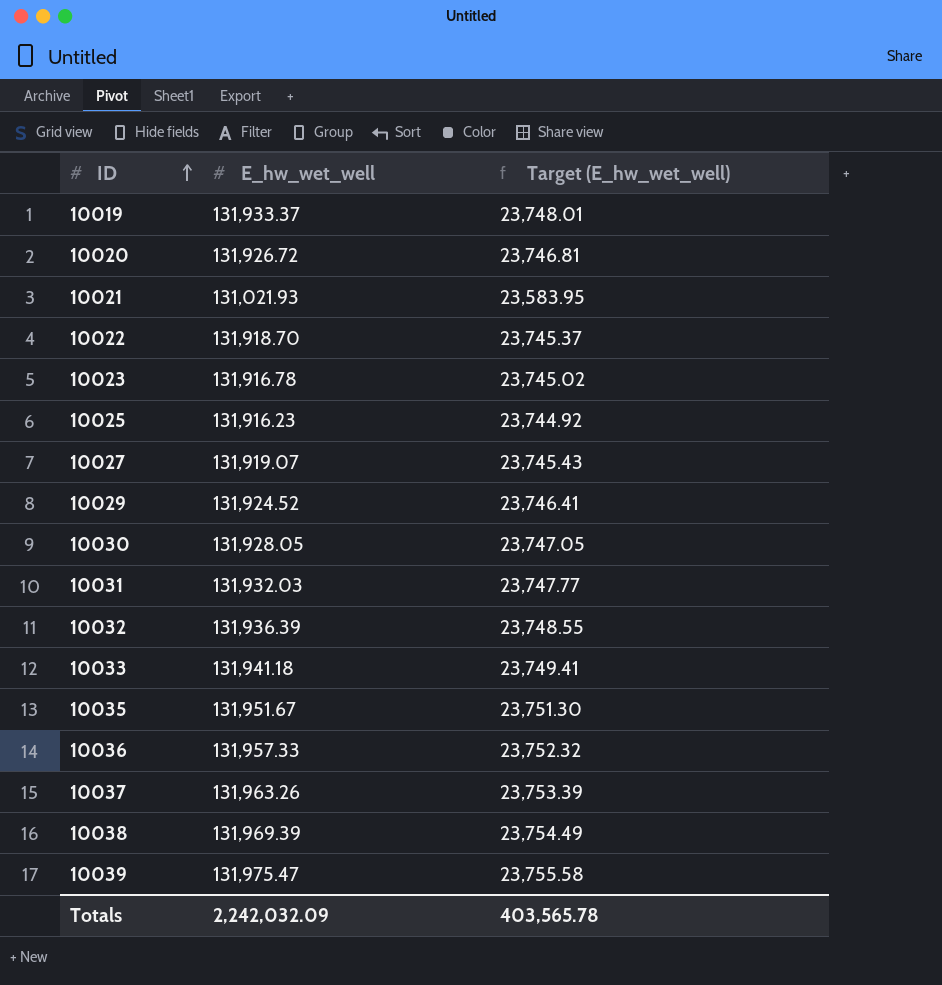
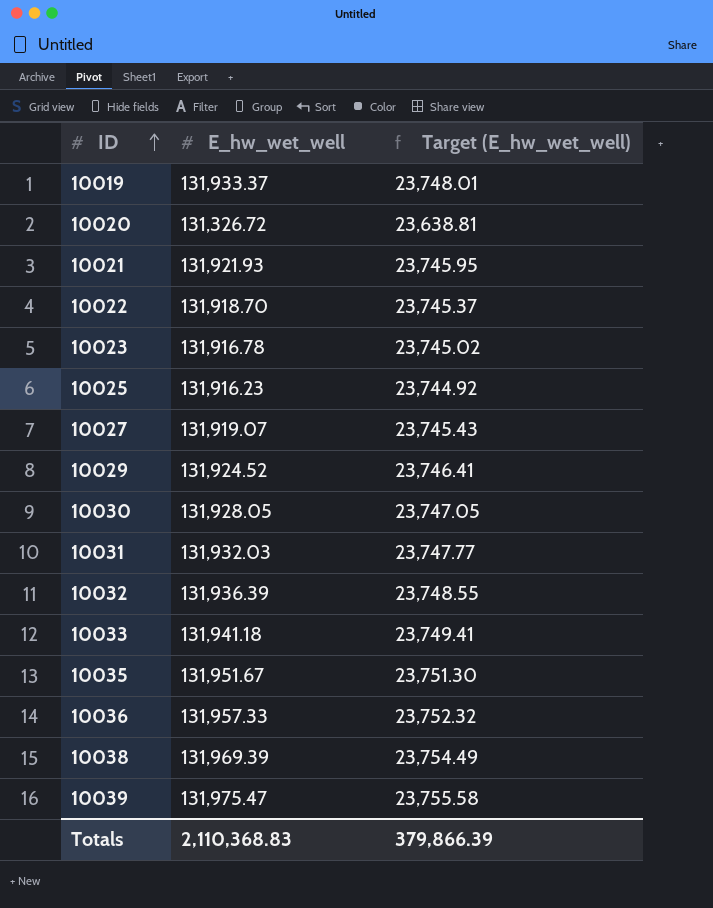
row 10037: 131,963.26 | 23,753.39 -> none
10020 | E_hw_wet_well: 131,926.72 -> 131,326.72
10020 | Target (E_hw_wet_well): 23,746.81 -> 23,638.81
10021 | E_hw_wet_well: 131,021.93 -> 131,921.93
10021 | Target (E_hw_wet_well): 23,583.95 -> 23,745.95
Totals | E_hw_wet_well: 2,242,032.09 -> 2,110,368.83
Totals | Target (E_hw_wet_well): 403,565.78 -> 379,866.39

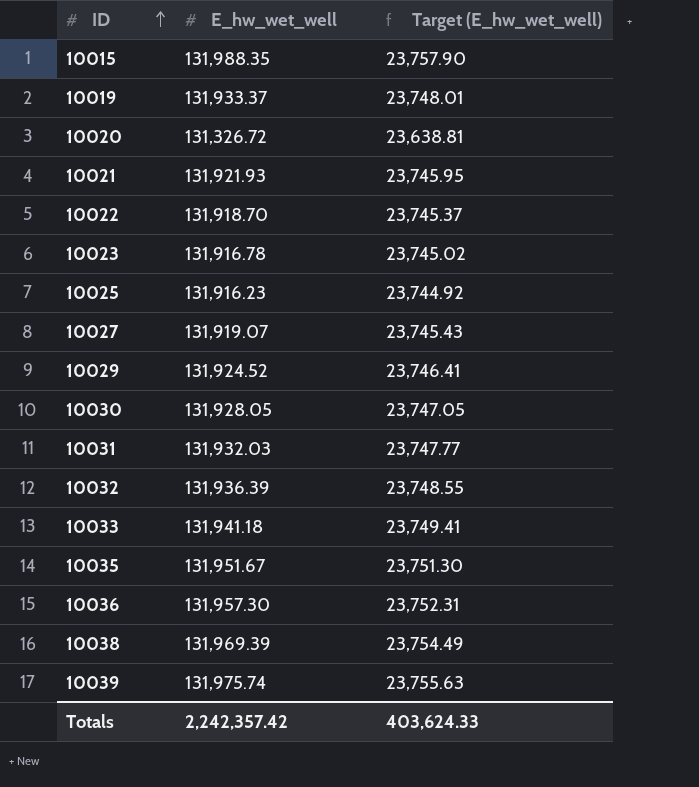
row 10015: none -> 131,988.35 | 23,757.90
10036 | E_hw_wet_well: 131,957.33 -> 131,957.30
10036 | Target (E_hw_wet_well): 23,752.32 -> 23,752.31
10039 | E_hw_wet_well: 131,975.47 -> 131,975.74
10039 | Target (E_hw_wet_well): 23,755.58 -> 23,755.63
Totals | E_hw_wet_well: 2,110,368.83 -> 2,242,357.42
Totals | Target (E_hw_wet_well): 379,866.39 -> 403,624.33

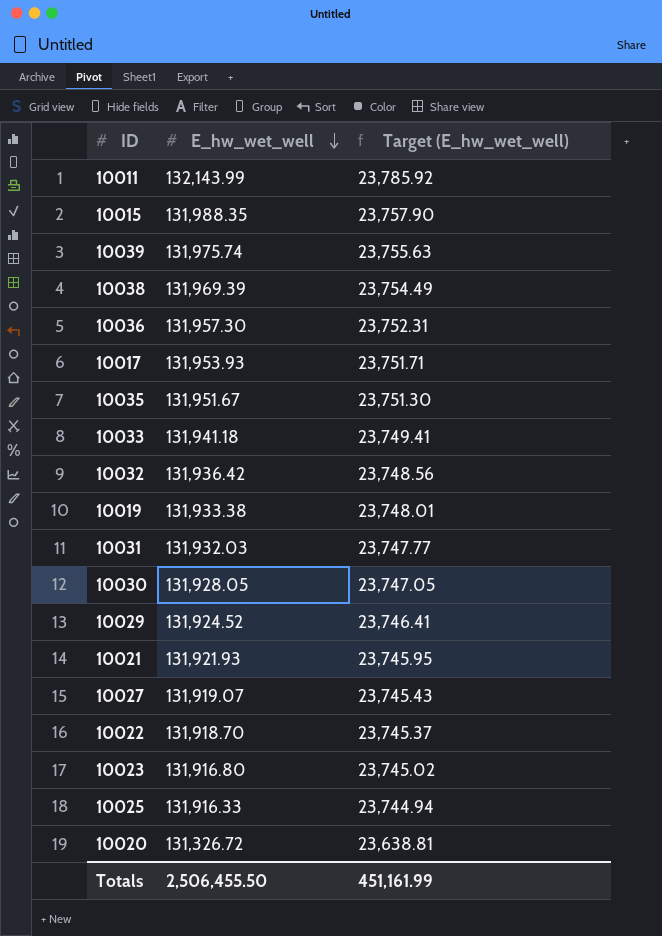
row order: ID ascending -> E_hw_wet_well descending
row 10011: none -> 132,143.99 | 23,785.92
row 10017: none -> 131,953.93 | 23,751.71
10032 | E_hw_wet_well: 131,936.39 -> 131,936.42
10032 | Target (E_hw_wet_well): 23,748.55 -> 23,748.56
10019 | E_hw_wet_well: 131,933.37 -> 131,933.38
10023 | E_hw_wet_well: 131,916.78 -> 131,916.80
10025 | E_hw_wet_well: 131,916.23 -> 131,916.33
10025 | Target (E_hw_wet_well): 23,744.92 -> 23,744.94
Totals | E_hw_wet_well: 2,242,357.42 -> 2,506,455.50
Totals | Target (E_hw_wet_well): 403,624.33 -> 451,161.99

